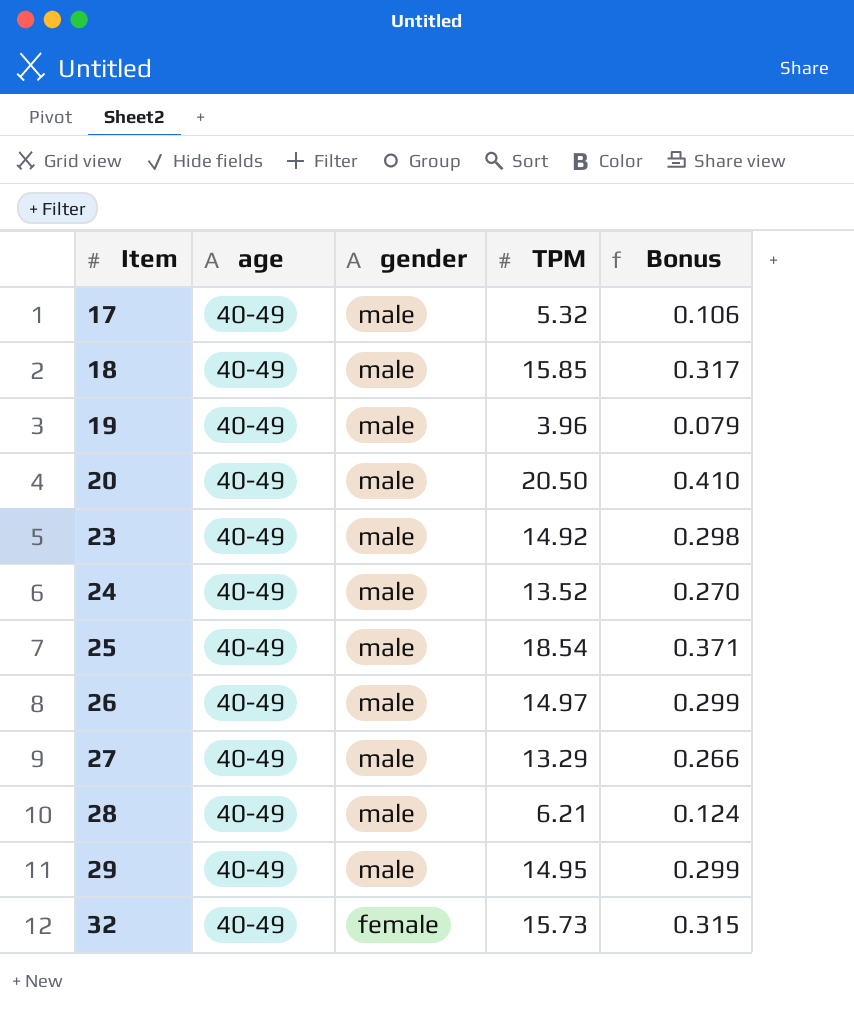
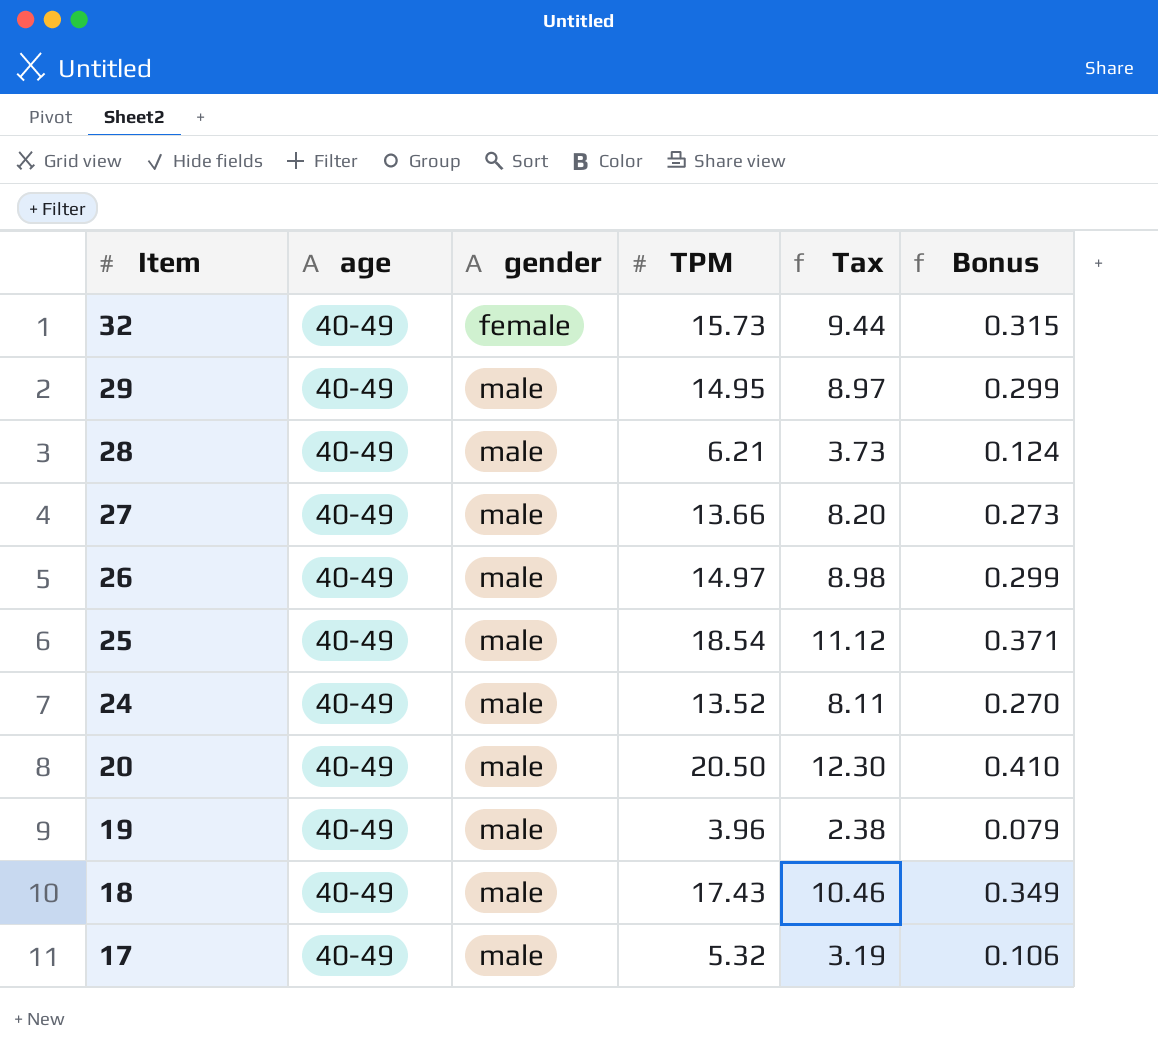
row order: Item ascending -> Item descending
column Tax | formula: none -> [TPM] * 0.6
row 23: 40-49 | male | 14.92 | 0.298 -> none
27 | TPM: 13.29 -> 13.66
27 | Bonus: 0.266 -> 0.273
18 | TPM: 15.85 -> 17.43
18 | Bonus: 0.317 -> 0.349

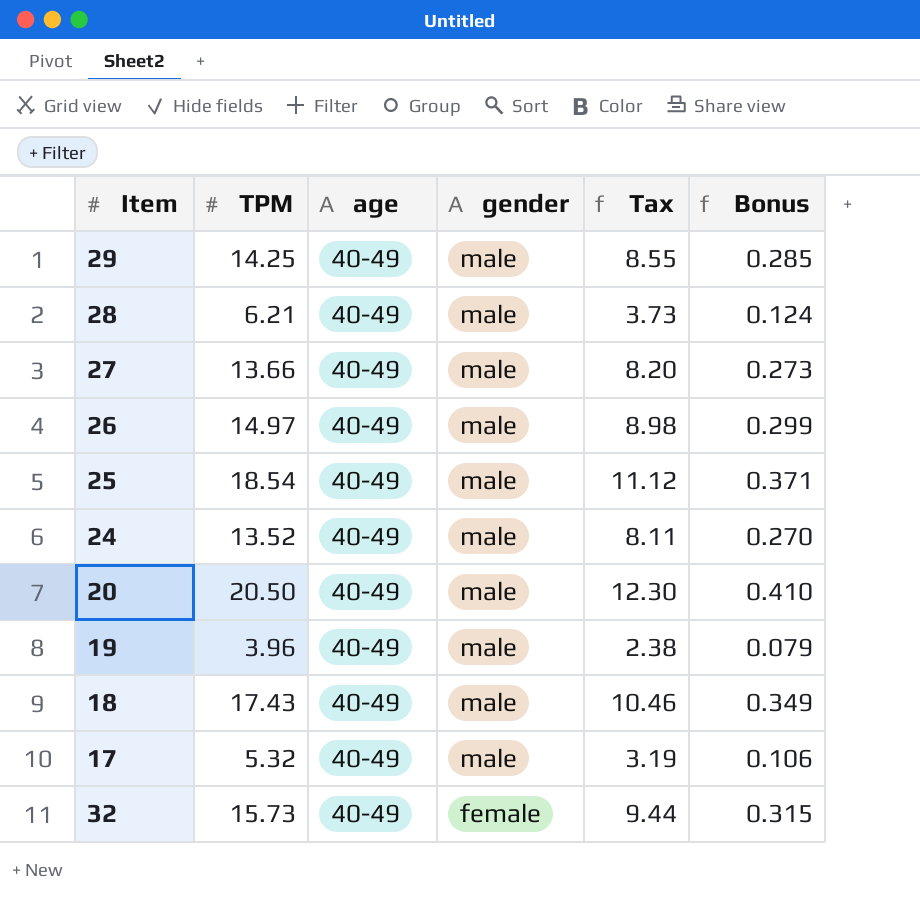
row order: Item descending -> gender descending
column TPM | position: 4 -> 2
29 | TPM: 14.95 -> 14.25
29 | Tax: 8.97 -> 8.55
29 | Bonus: 0.299 -> 0.285

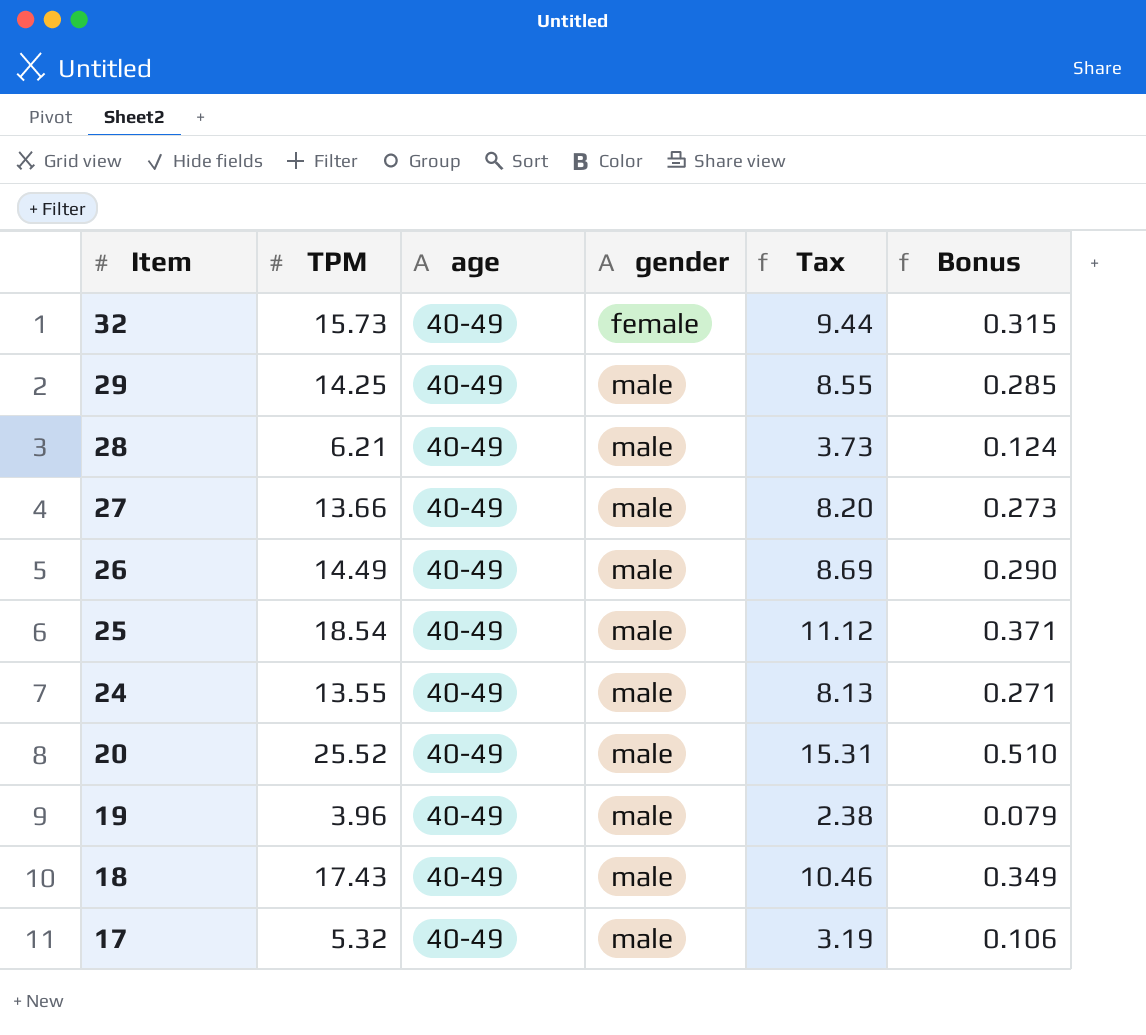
row order: gender descending -> Item descending
26 | TPM: 14.97 -> 14.49
26 | Tax: 8.98 -> 8.69
26 | Bonus: 0.299 -> 0.290
24 | TPM: 13.52 -> 13.55
24 | Tax: 8.11 -> 8.13
24 | Bonus: 0.270 -> 0.271
20 | TPM: 20.50 -> 25.52
20 | Tax: 12.30 -> 15.31
20 | Bonus: 0.410 -> 0.510

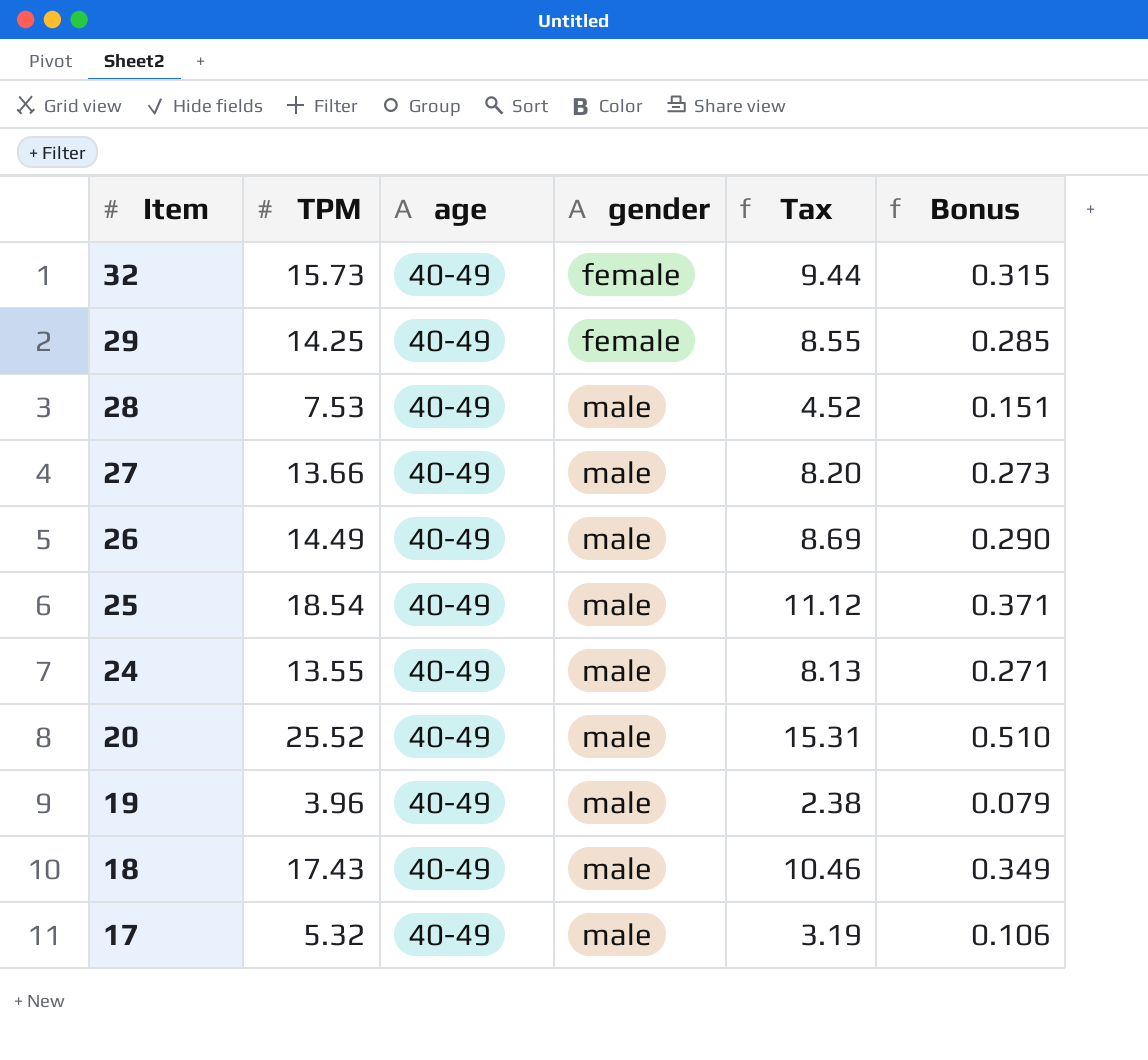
29 | gender: male -> female
28 | TPM: 6.21 -> 7.53
28 | Tax: 3.73 -> 4.52
28 | Bonus: 0.124 -> 0.151

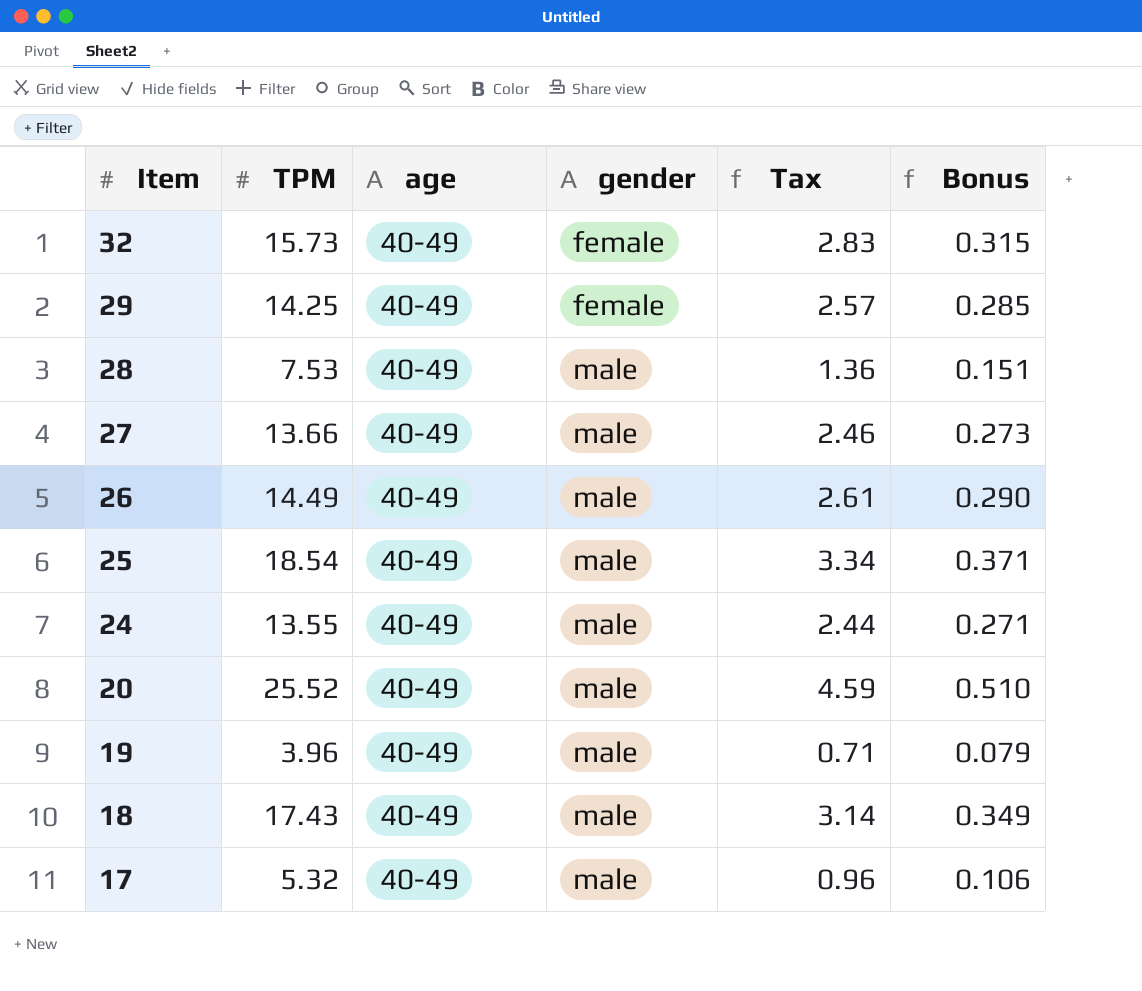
column Tax | formula: [TPM] * 0.6 -> [TPM] * 0.18

